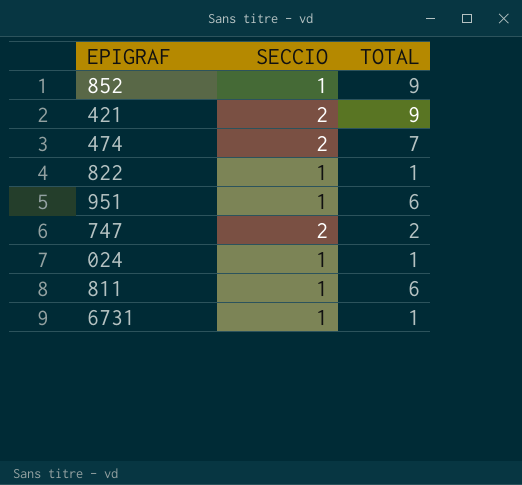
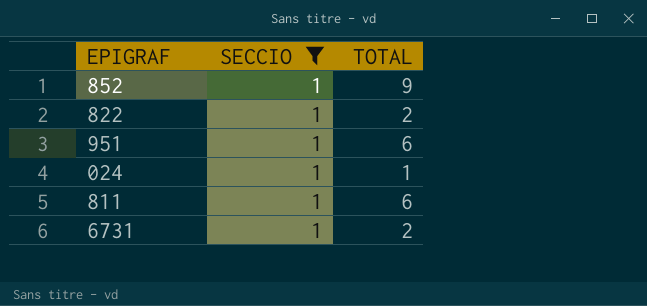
filter: none -> SECCIO = 1
822 | TOTAL: 1 -> 2
6731 | TOTAL: 1 -> 2

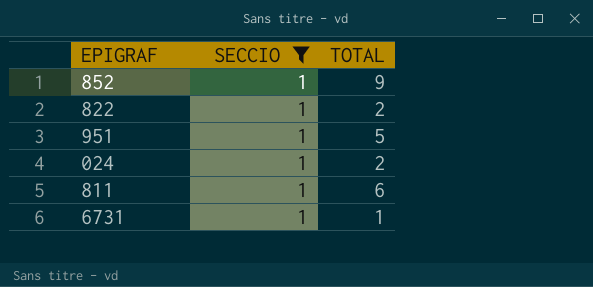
951 | TOTAL: 6 -> 5
024 | TOTAL: 1 -> 2
6731 | TOTAL: 2 -> 1

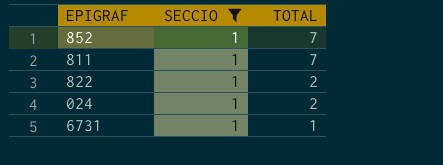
row order: none -> TOTAL descending
row 951: 1 | 5 -> none
852 | TOTAL: 9 -> 7
811 | TOTAL: 6 -> 7

